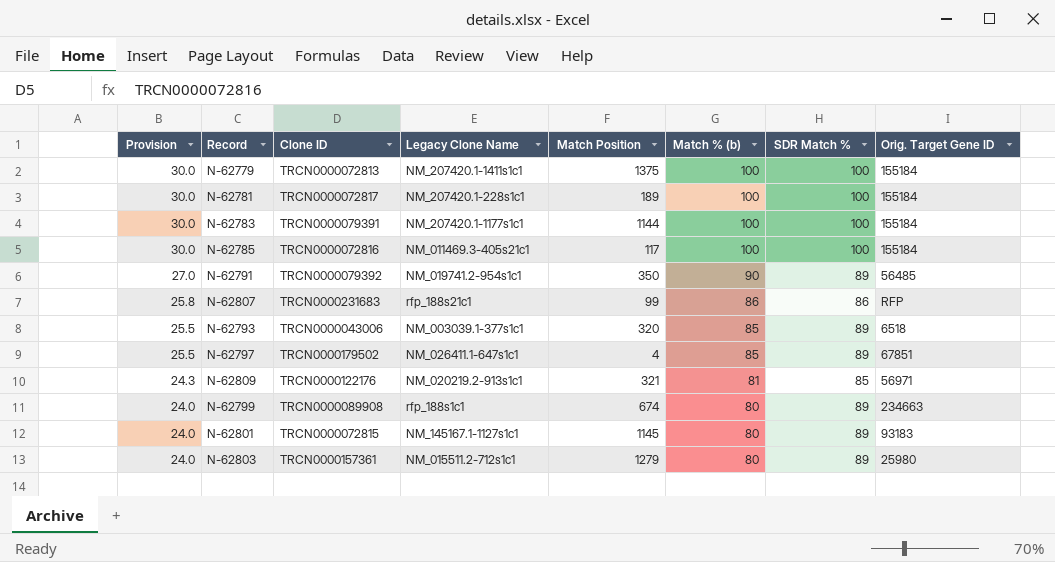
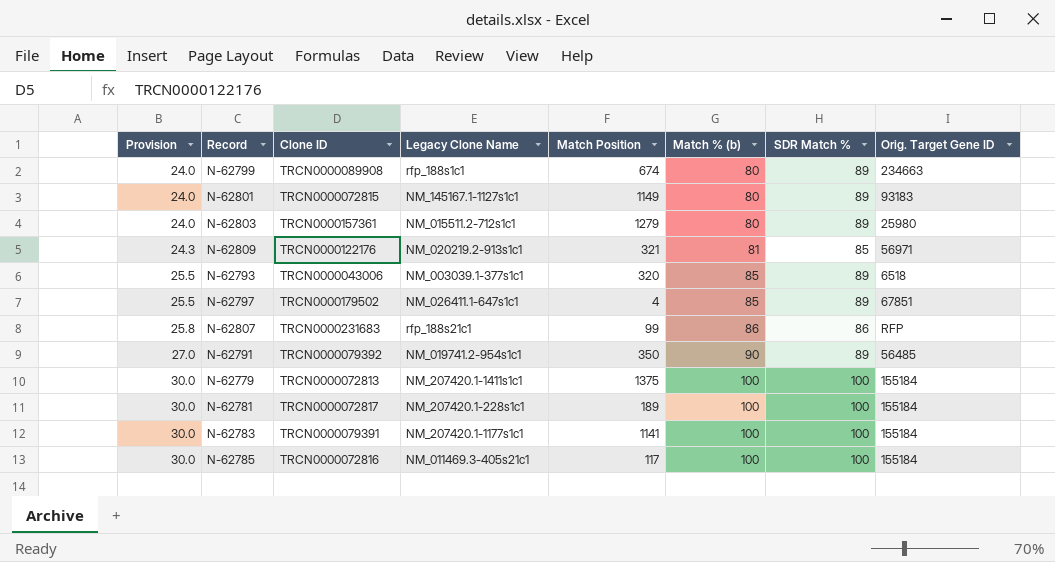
row order: Provision descending -> Provision ascending
N-62801 | Match Position: 1145 -> 1149
N-62783 | Match Position: 1144 -> 1141

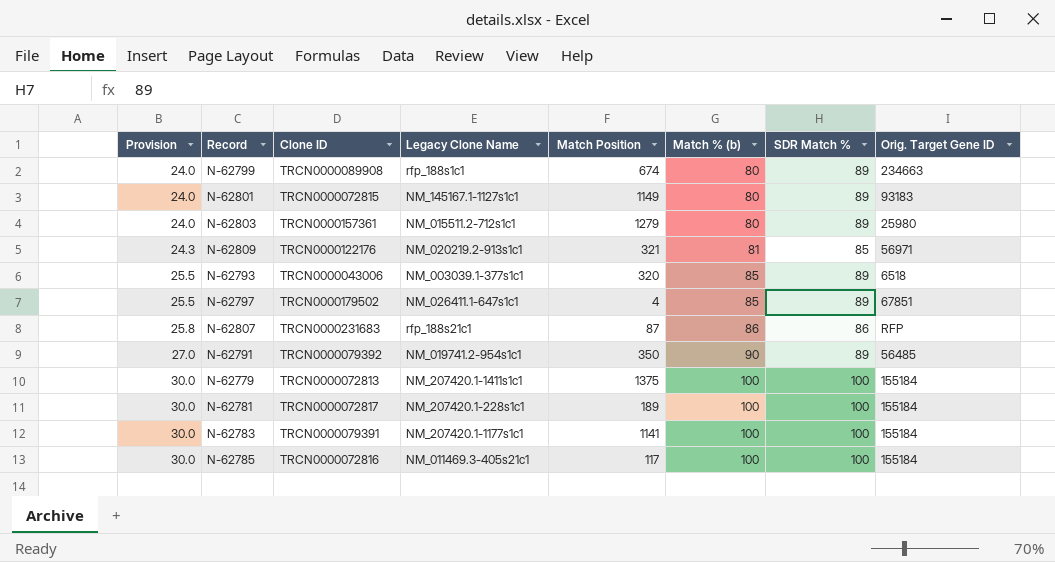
N-62807 | Match Position: 99 -> 87

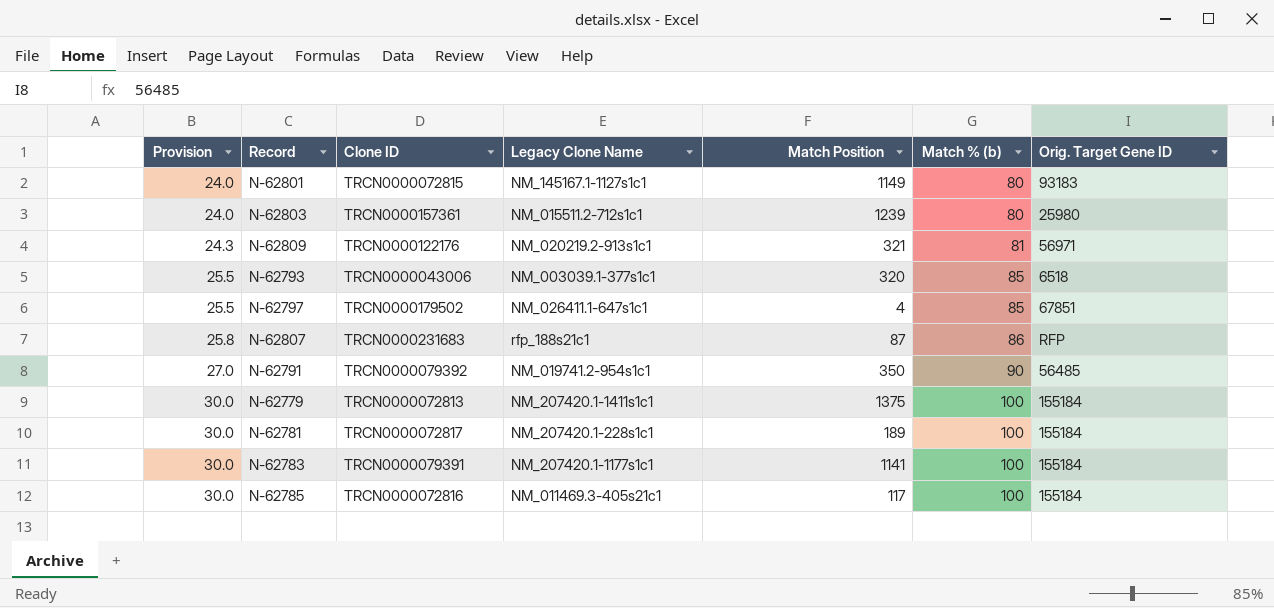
column SDR Match % | position: 7 -> none
row N-62799: 24.0 | TRCN0000089908 | rfp_188s1c1 | 674 | 80 | 89 | 234663 -> none
N-62803 | Match Position: 1279 -> 1239

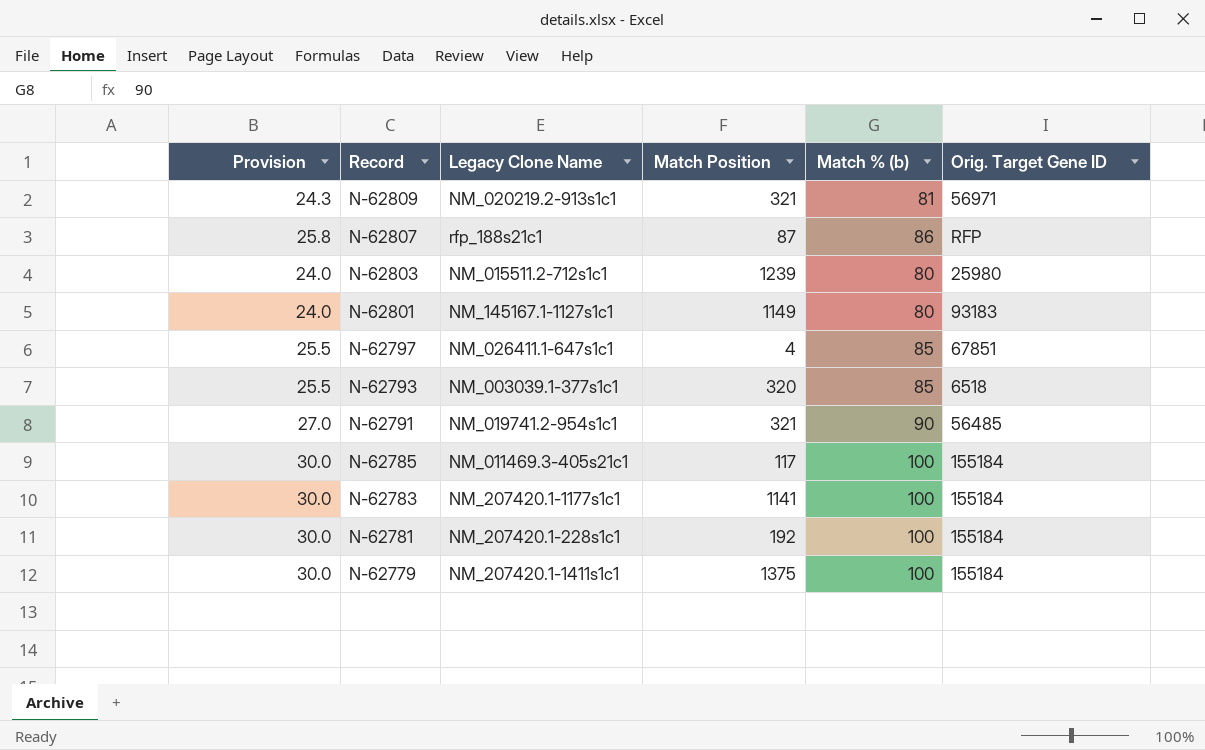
row order: Provision ascending -> Record descending
column Clone ID | position: 3 -> none
N-62791 | Match Position: 350 -> 321
N-62781 | Match Position: 189 -> 192

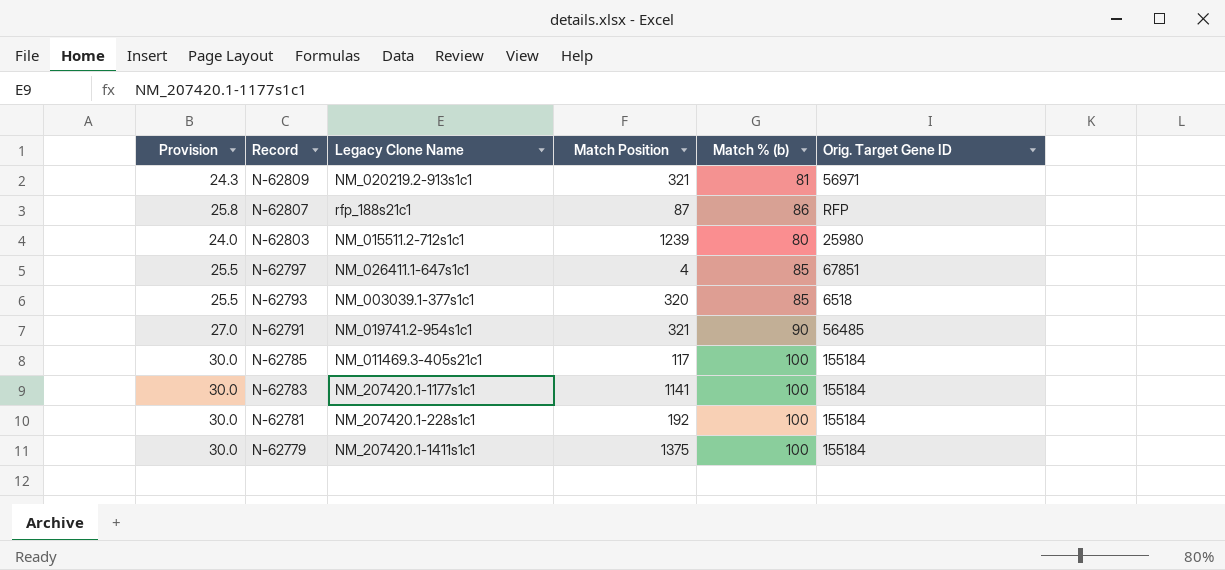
row N-62801: 24.0 | NM_145167.1-1127s1c1 | 1149 | 80 | 93183 -> none

